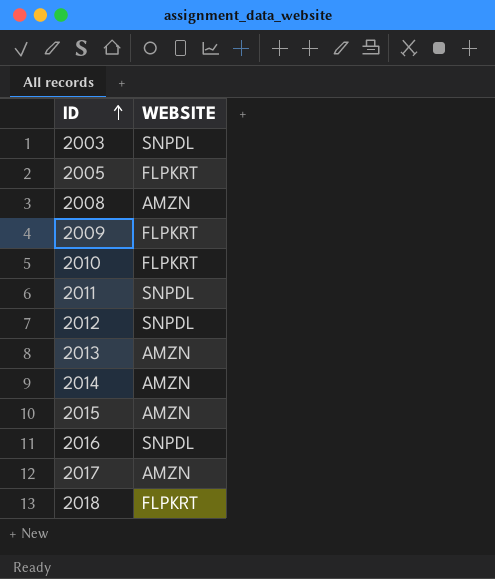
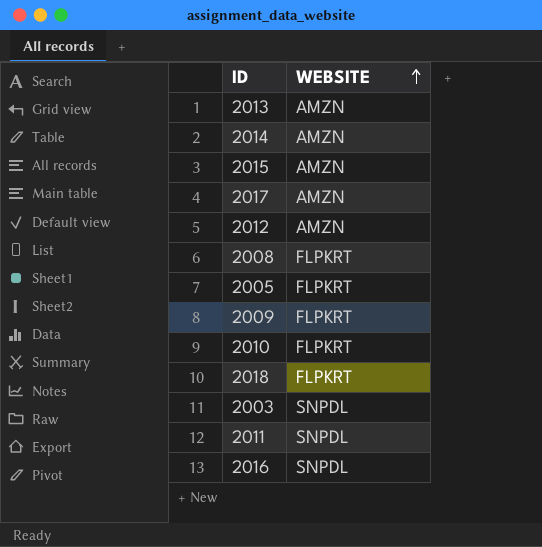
row order: ID ascending -> WEBSITE ascending
2012 | WEBSITE: SNPDL -> AMZN
2008 | WEBSITE: AMZN -> FLPKRT

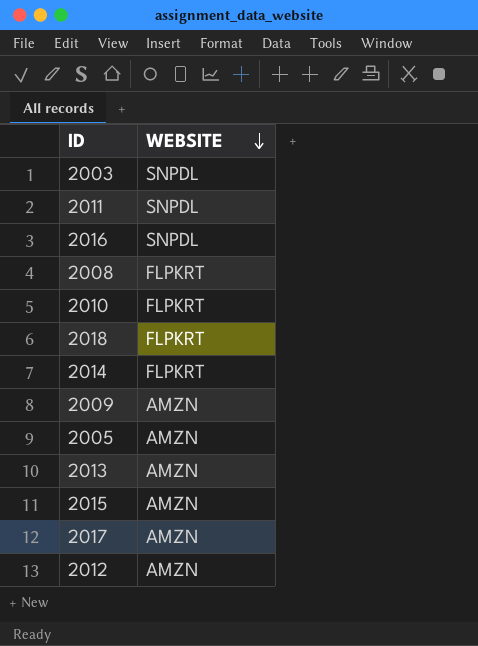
row order: WEBSITE ascending -> WEBSITE descending
2014 | WEBSITE: AMZN -> FLPKRT
2009 | WEBSITE: FLPKRT -> AMZN
2005 | WEBSITE: FLPKRT -> AMZN

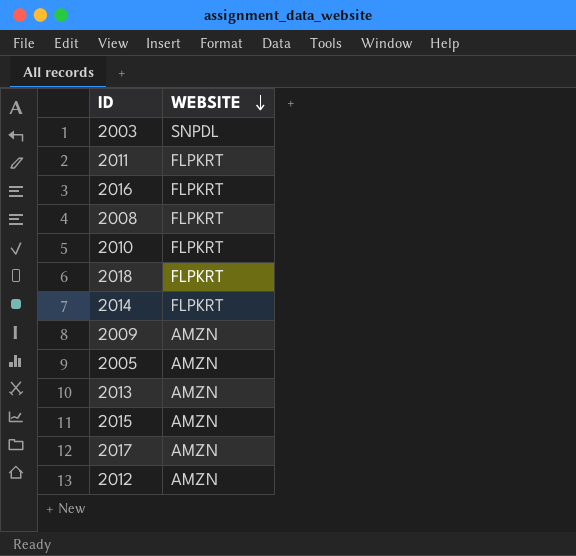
2011 | WEBSITE: SNPDL -> FLPKRT
2016 | WEBSITE: SNPDL -> FLPKRT

